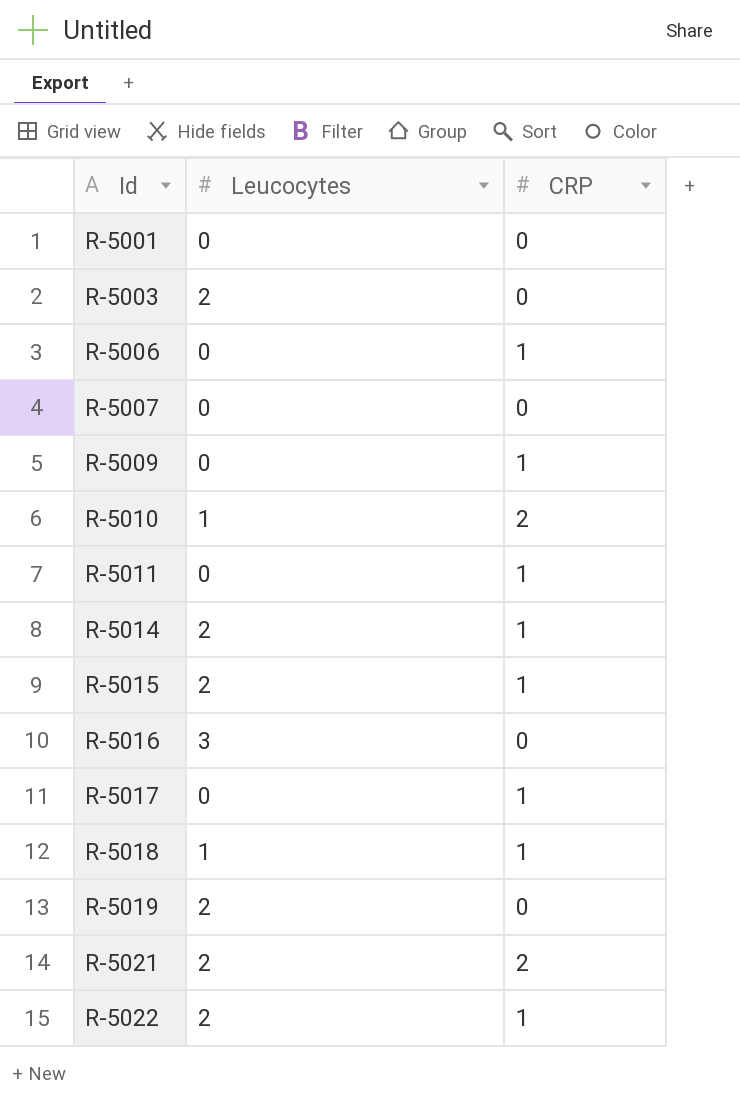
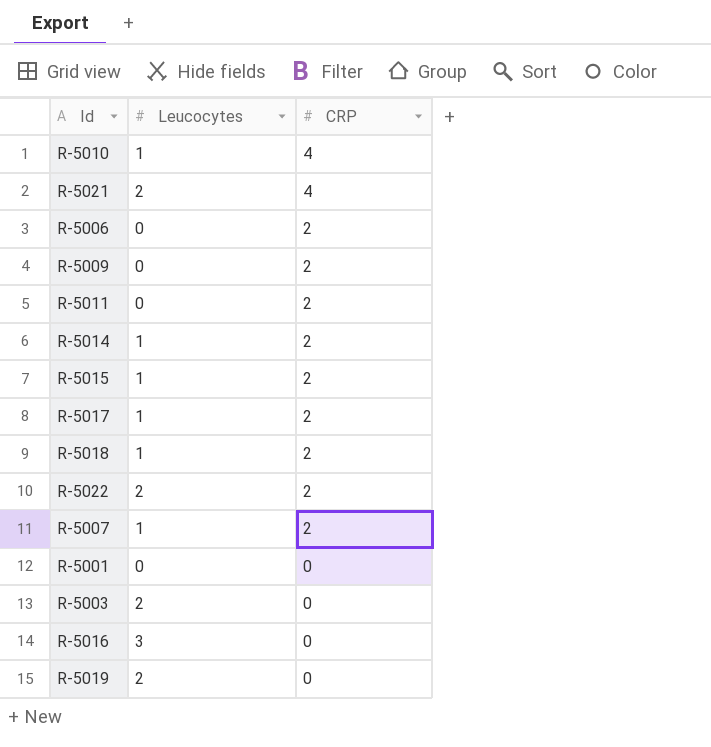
row order: Id ascending -> CRP descending
R-5010 | CRP: 2 -> 4
R-5021 | CRP: 2 -> 4
R-5006 | CRP: 1 -> 2
R-5009 | CRP: 1 -> 2
R-5011 | CRP: 1 -> 2
R-5014 | Leucocytes: 2 -> 1
R-5014 | CRP: 1 -> 2
R-5015 | Leucocytes: 2 -> 1
R-5015 | CRP: 1 -> 2
R-5017 | Leucocytes: 0 -> 1
R-5017 | CRP: 1 -> 2
R-5018 | CRP: 1 -> 2
R-5022 | CRP: 1 -> 2
R-5007 | Leucocytes: 0 -> 1
R-5007 | CRP: 0 -> 2

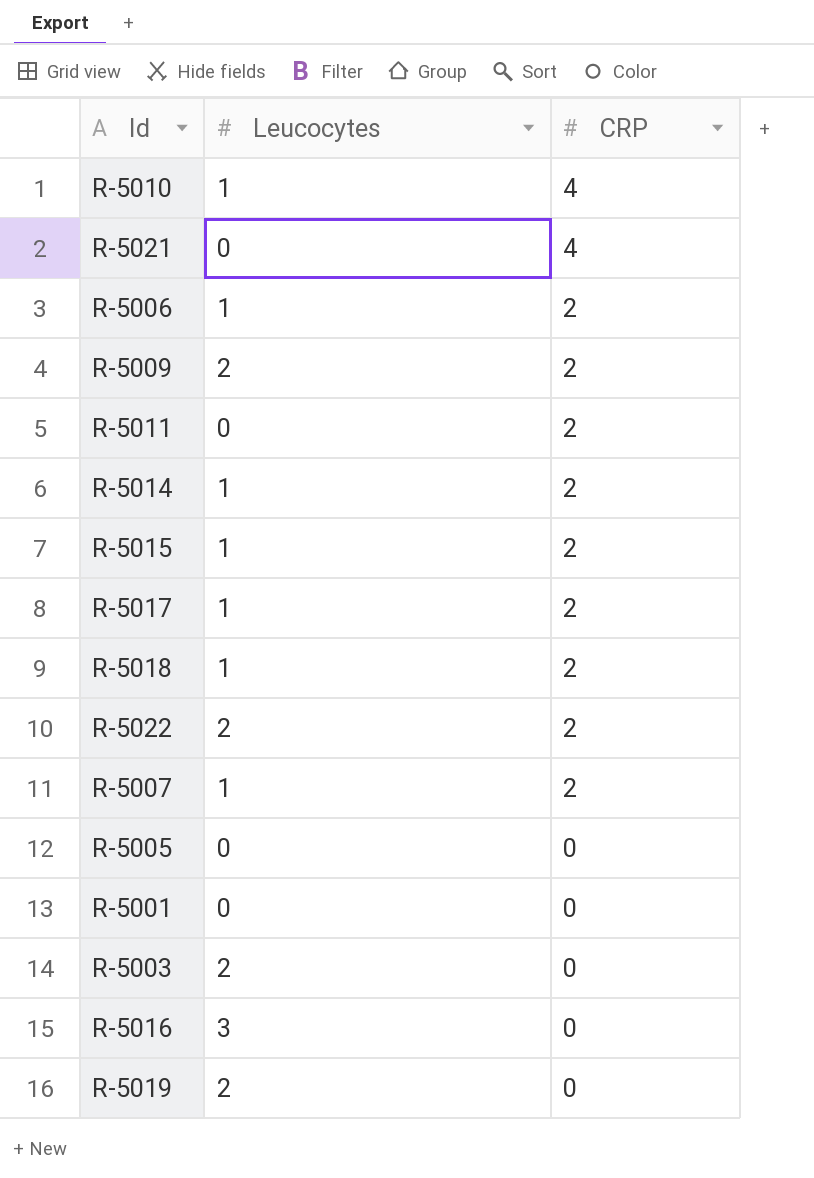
R-5021 | Leucocytes: 2 -> 0
R-5006 | Leucocytes: 0 -> 1
R-5009 | Leucocytes: 0 -> 2
row R-5005: none -> 0 | 0

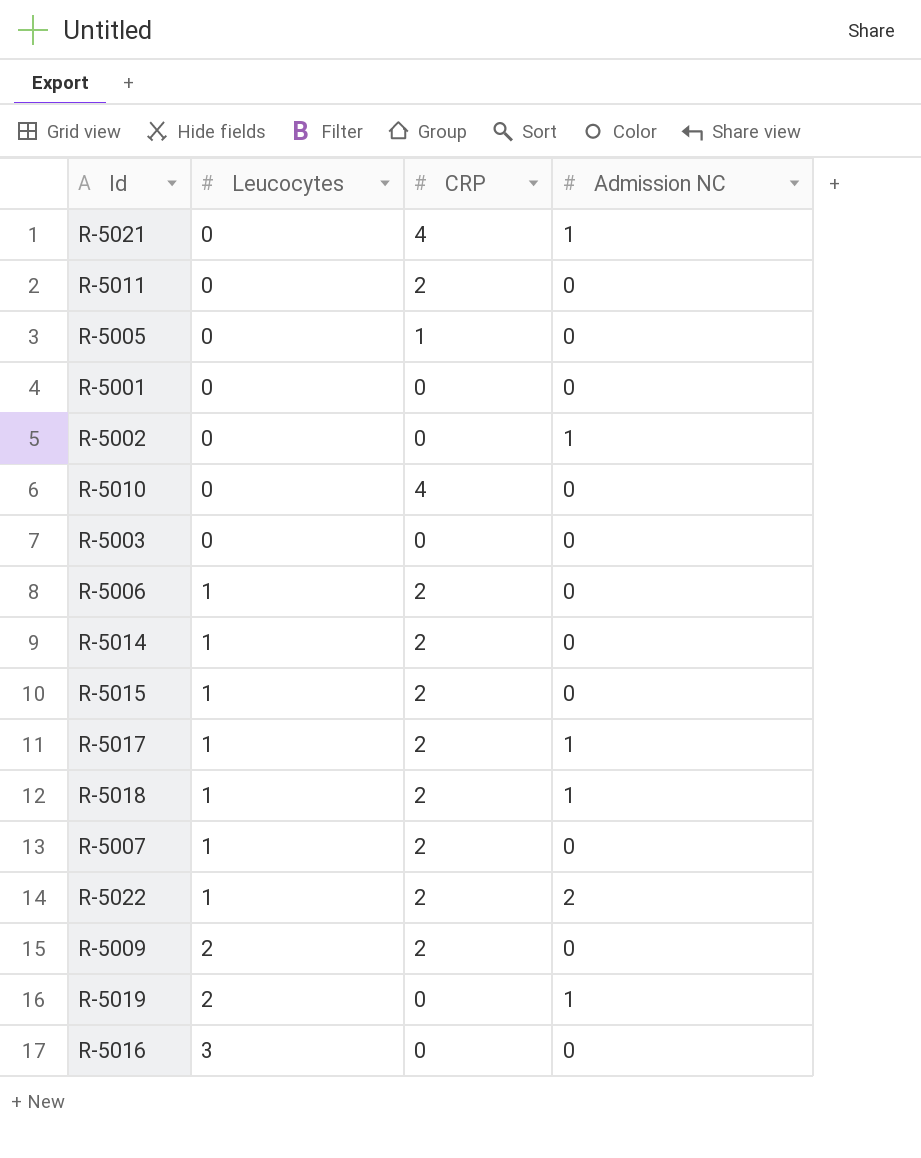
row order: CRP descending -> Leucocytes ascending
column Admission NC | position: none -> 4
R-5005 | CRP: 0 -> 1
row R-5002: none -> 0 | 0 | 1
R-5010 | Leucocytes: 1 -> 0
R-5003 | Leucocytes: 2 -> 0
R-5022 | Leucocytes: 2 -> 1

